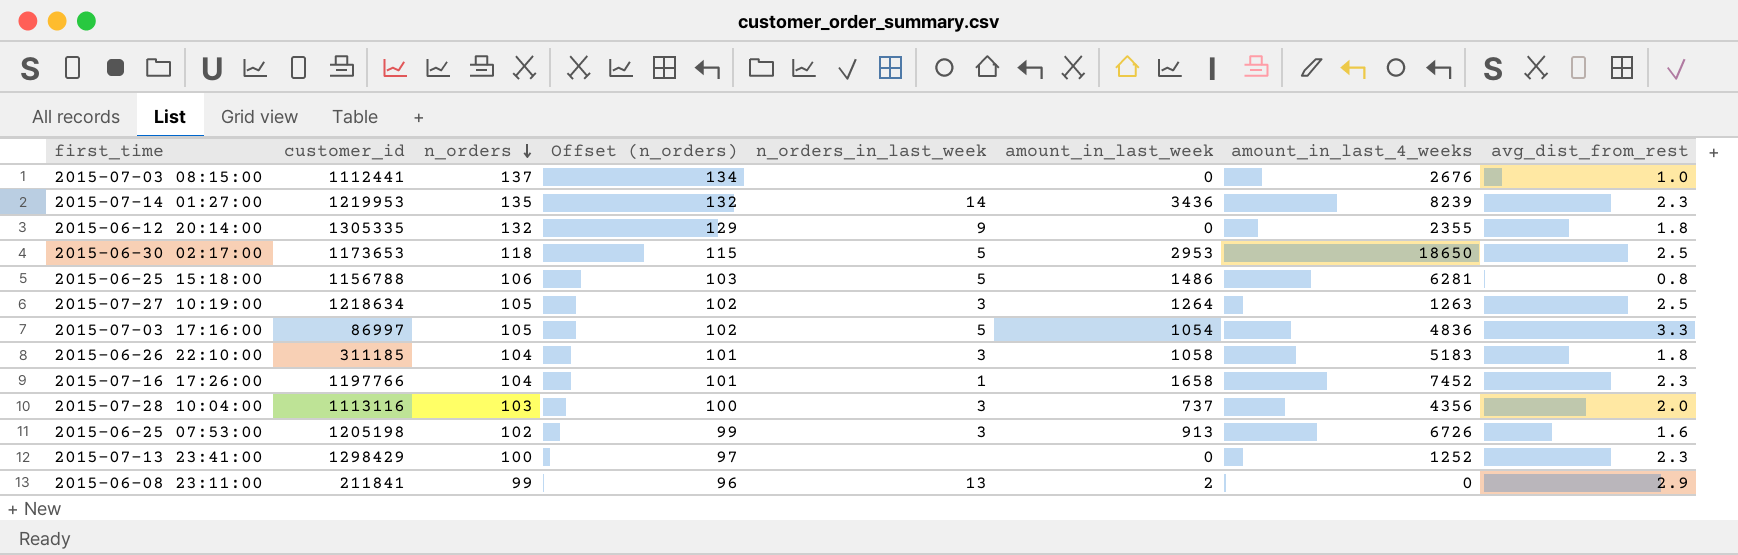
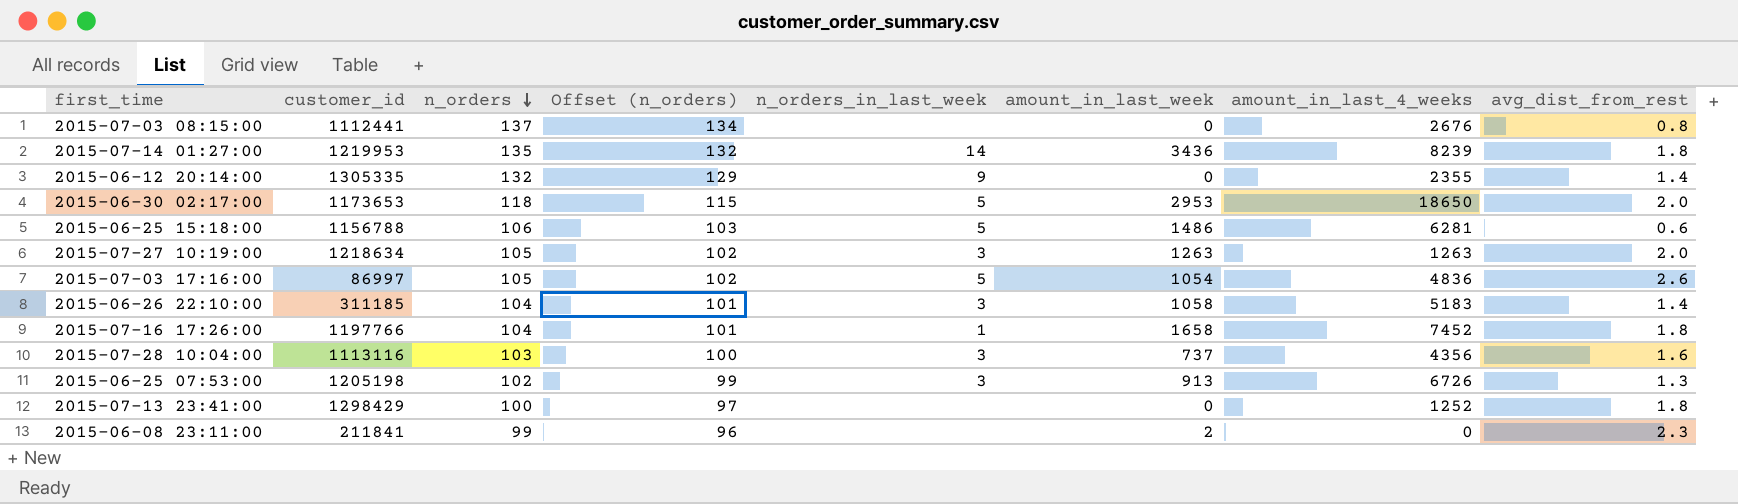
2015-07-03 08:15:00 | avg_dist_from_rest: 1.0 -> 0.8
2015-07-14 01:27:00 | avg_dist_from_rest: 2.3 -> 1.8
2015-06-12 20:14:00 | avg_dist_from_rest: 1.8 -> 1.4
2015-06-30 02:17:00 | avg_dist_from_rest: 2.5 -> 2.0
2015-06-25 15:18:00 | avg_dist_from_rest: 0.8 -> 0.6
2015-07-27 10:19:00 | amount_in_last_week: 1264 -> 1263
2015-07-27 10:19:00 | avg_dist_from_rest: 2.5 -> 2.0
2015-07-03 17:16:00 | avg_dist_from_rest: 3.3 -> 2.6
2015-06-26 22:10:00 | avg_dist_from_rest: 1.8 -> 1.4
2015-07-16 17:26:00 | avg_dist_from_rest: 2.3 -> 1.8
2015-07-28 10:04:00 | avg_dist_from_rest: 2.0 -> 1.6
2015-06-25 07:53:00 | avg_dist_from_rest: 1.6 -> 1.3
2015-07-13 23:41:00 | avg_dist_from_rest: 2.3 -> 1.8
2015-06-08 23:11:00 | n_orders_in_last_week: 13 -> none
2015-06-08 23:11:00 | avg_dist_from_rest: 2.9 -> 2.3

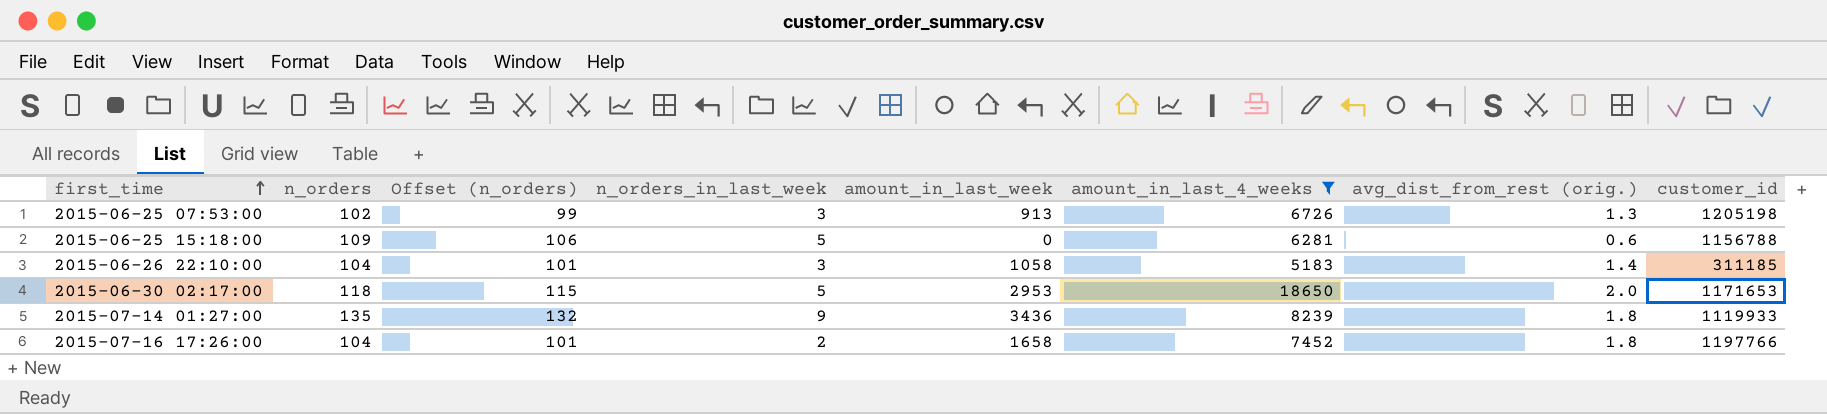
filter: none -> amount_in_last_4_weeks >= 5183
row order: n_orders descending -> first_time ascending
column name: avg_dist_from_rest -> avg_dist_from_rest (orig.)
column customer_id | position: 2 -> 8
2015-06-25 15:18:00 | n_orders: 106 -> 109
2015-06-25 15:18:00 | Offset (n_orders): 103 -> 106
2015-06-25 15:18:00 | amount_in_last_week: 1486 -> 0
2015-06-30 02:17:00 | customer_id: 1173653 -> 1171653
2015-07-14 01:27:00 | n_orders_in_last_week: 14 -> 9
2015-07-14 01:27:00 | customer_id: 1219953 -> 1119933
2015-07-16 17:26:00 | n_orders_in_last_week: 1 -> 2

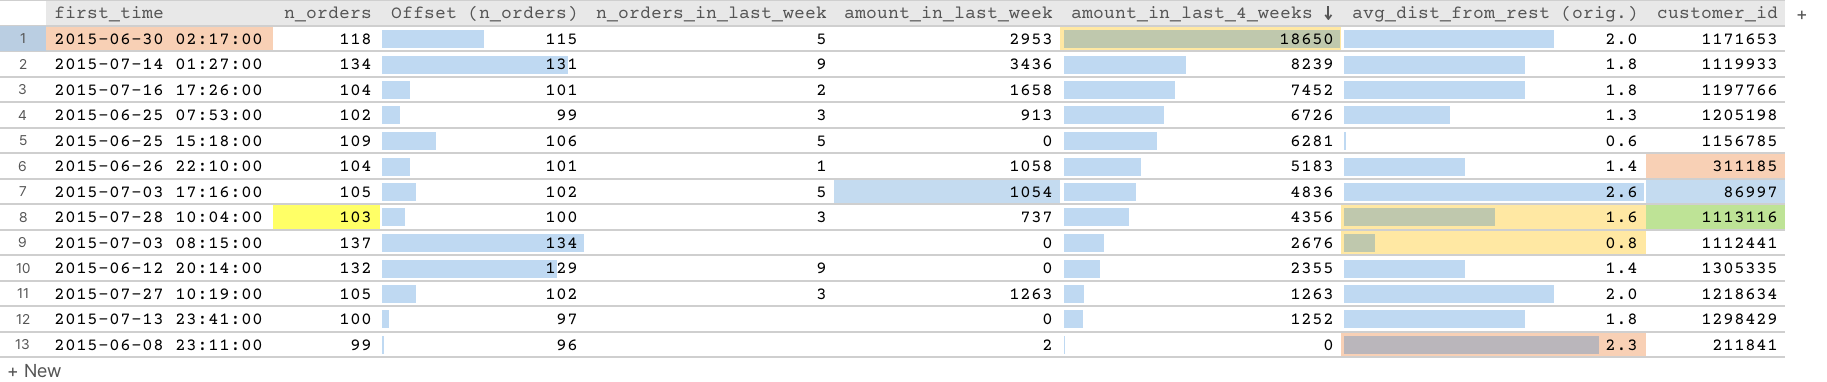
filter: amount_in_last_4_weeks >= 5183 -> none
row order: first_time ascending -> amount_in_last_4_weeks descending
2015-07-14 01:27:00 | n_orders: 135 -> 134
2015-07-14 01:27:00 | Offset (n_orders): 132 -> 131
2015-06-25 15:18:00 | customer_id: 1156788 -> 1156785
2015-06-26 22:10:00 | n_orders_in_last_week: 3 -> 1

